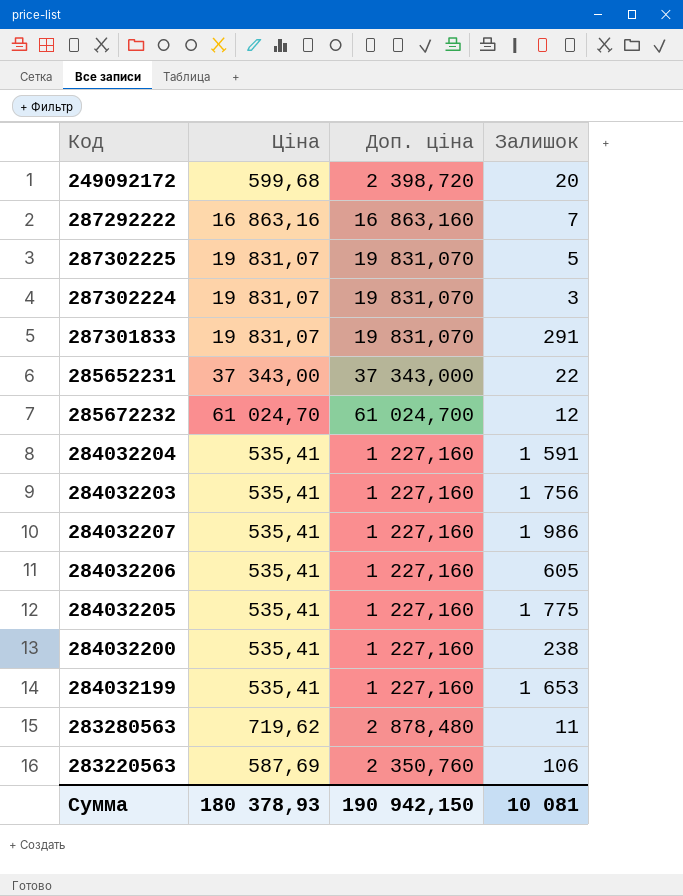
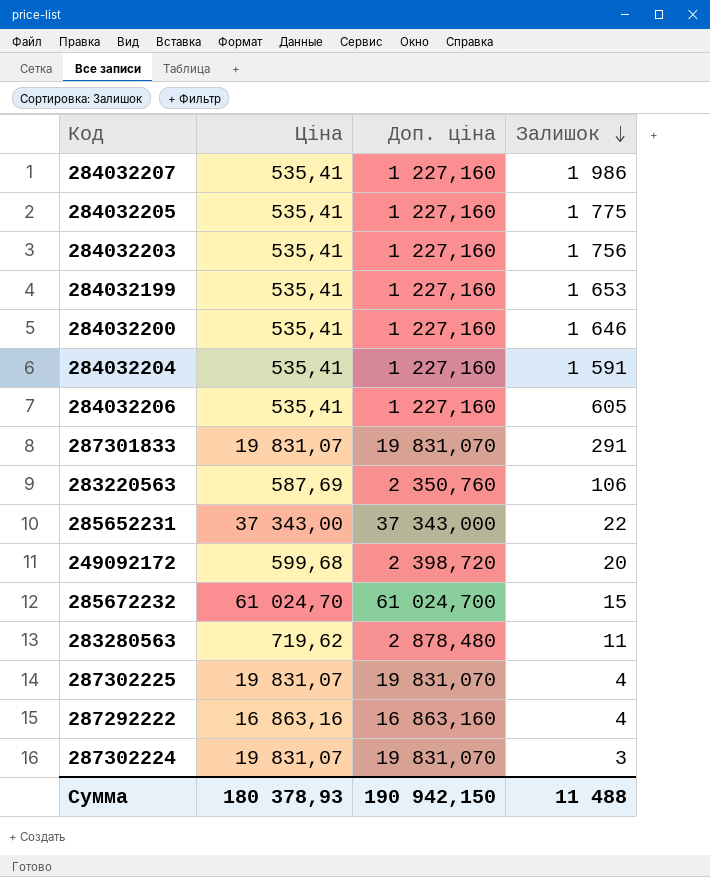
row order: none -> Залишок descending
284032200 | Залишок: 238 -> 1 646
285672232 | Залишок: 12 -> 15
287302225 | Залишок: 5 -> 4
287292222 | Залишок: 7 -> 4
Сумма | Залишок: 10 081 -> 11 488

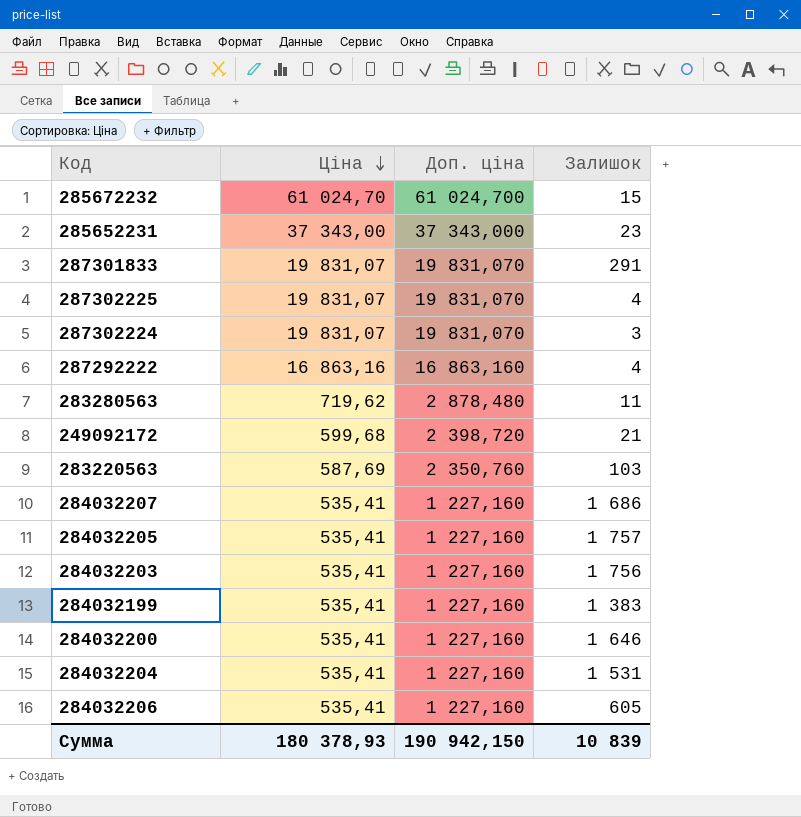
row order: Залишок descending -> Ціна descending
285652231 | Залишок: 22 -> 23
249092172 | Залишок: 20 -> 21
283220563 | Залишок: 106 -> 103
284032207 | Залишок: 1 986 -> 1 686
284032205 | Залишок: 1 775 -> 1 757
284032199 | Залишок: 1 653 -> 1 383
284032204 | Залишок: 1 591 -> 1 531
Сумма | Залишок: 11 488 -> 10 839

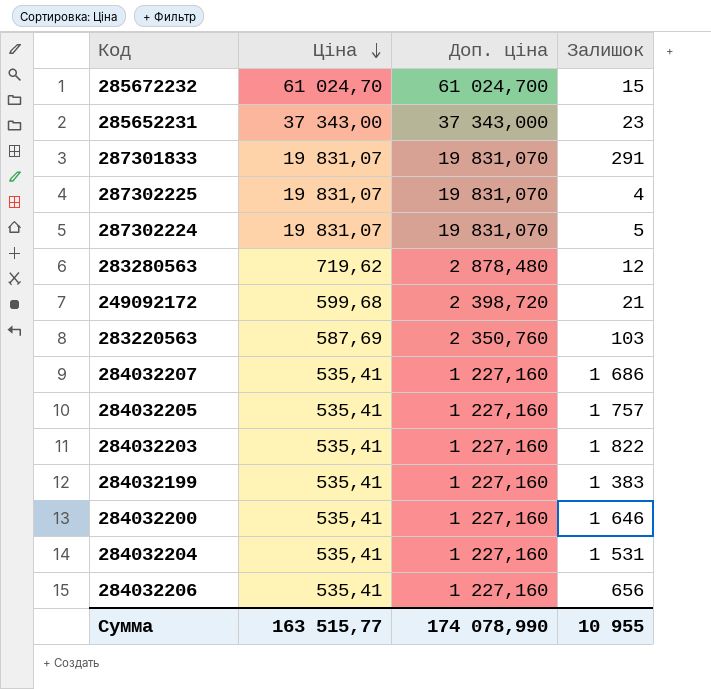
row 287292222: 16 863,16 | 16 863,160 | 4 -> none
287302224 | Залишок: 3 -> 5
283280563 | Залишок: 11 -> 12
284032203 | Залишок: 1 756 -> 1 822
284032206 | Залишок: 605 -> 656
Сумма | Ціна: 180 378,93 -> 163 515,77
Сумма | Доп. ціна: 190 942,150 -> 174 078,990
Сумма | Залишок: 10 839 -> 10 955

